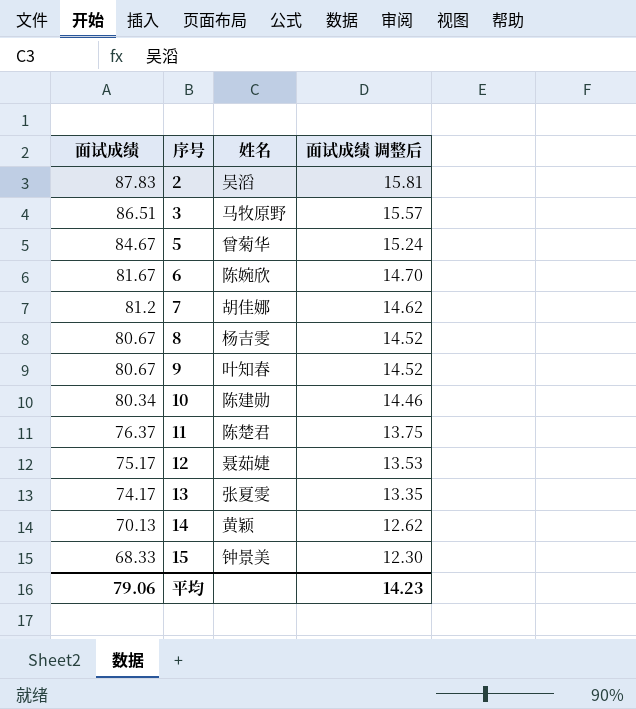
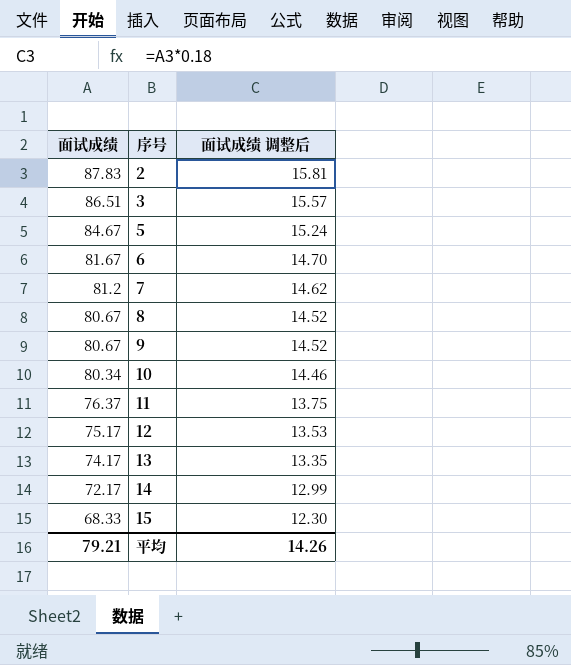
column 姓名 | position: 3 -> none
14 | 面试成绩: 70.13 -> 72.17
14 | 面试成绩 调整后: 12.62 -> 12.99
平均 | 面试成绩: 79.06 -> 79.21
平均 | 面试成绩 调整后: 14.23 -> 14.26

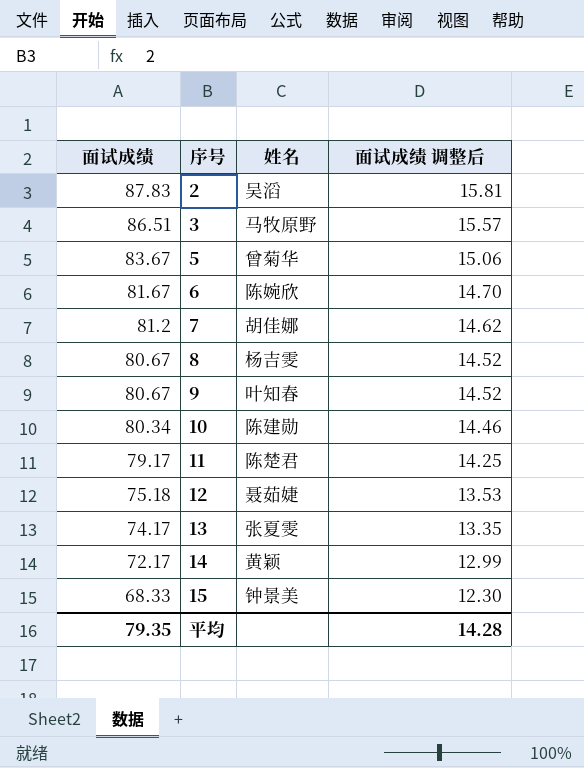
column 姓名 | position: none -> 3
5 | 面试成绩: 84.67 -> 83.67
5 | 面试成绩 调整后: 15.24 -> 15.06
11 | 面试成绩: 76.37 -> 79.17
11 | 面试成绩 调整后: 13.75 -> 14.25
12 | 面试成绩: 75.17 -> 75.18
平均 | 面试成绩: 79.21 -> 79.35
平均 | 面试成绩 调整后: 14.26 -> 14.28

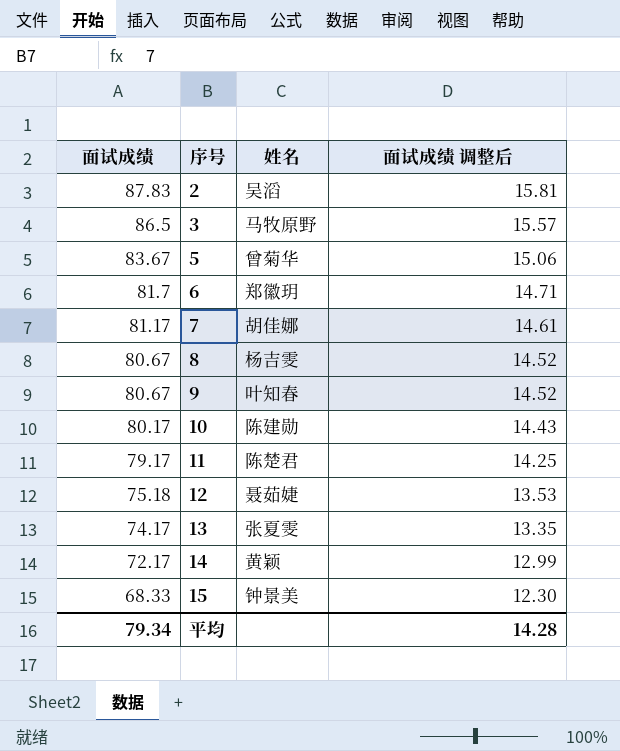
3 | 面试成绩: 86.51 -> 86.5
6 | 面试成绩: 81.67 -> 81.7
6 | 姓名: 陈婉欣 -> 郑徽玥
6 | 面试成绩 调整后: 14.70 -> 14.71
7 | 面试成绩: 81.2 -> 81.17
7 | 面试成绩 调整后: 14.62 -> 14.61
10 | 面试成绩: 80.34 -> 80.17
10 | 面试成绩 调整后: 14.46 -> 14.43
平均 | 面试成绩: 79.35 -> 79.34

